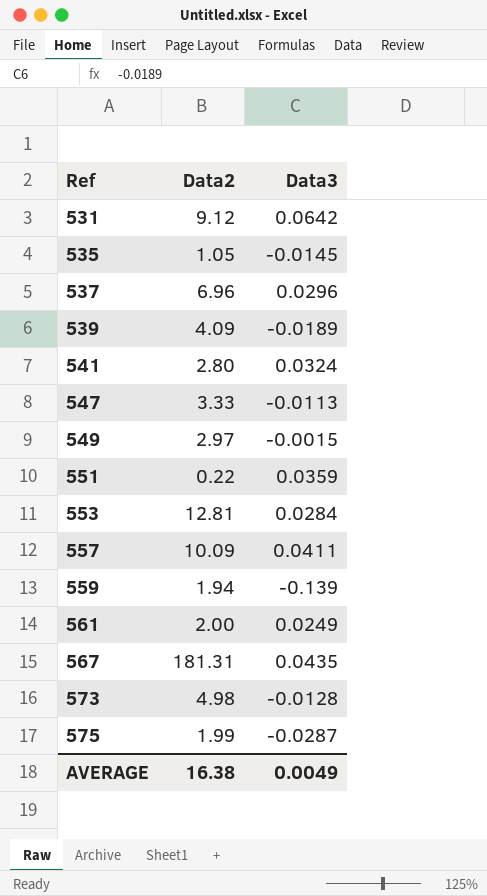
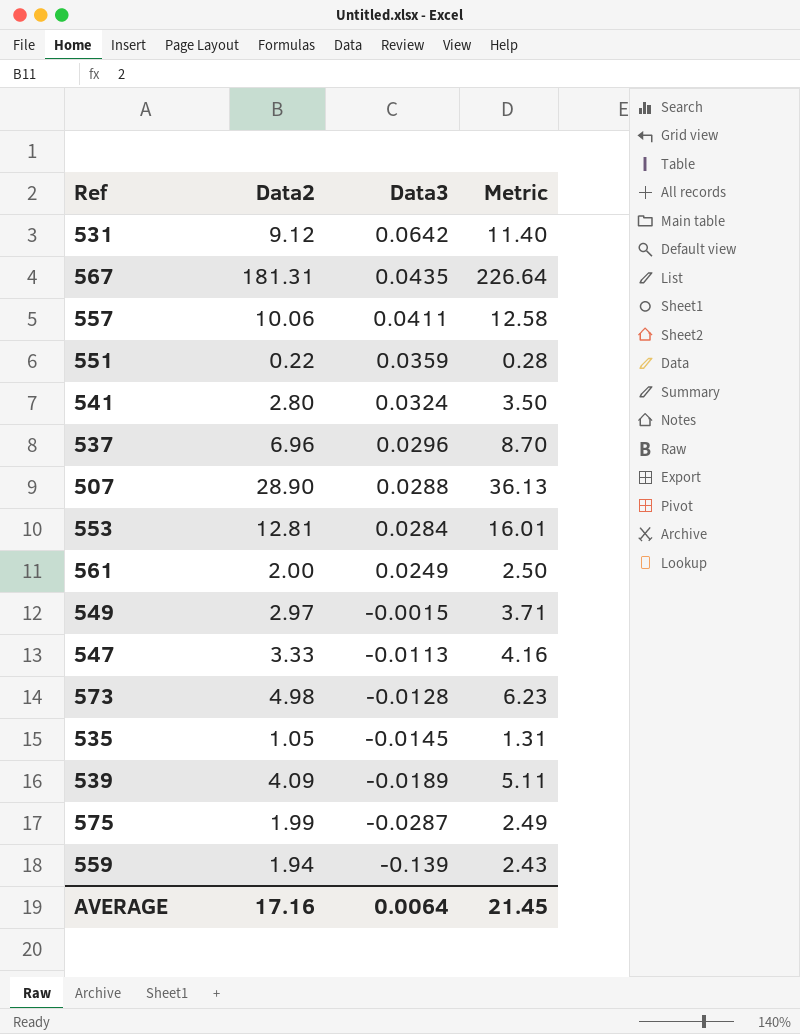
row order: Ref ascending -> Data3 descending
column Metric | formula: none -> [Data2] * 1.25
557 | Data2: 10.09 -> 10.06
row 507: none -> 28.90 | 0.0288 | 36.13
AVERAGE | Data2: 16.38 -> 17.16
AVERAGE | Data3: 0.0049 -> 0.0064

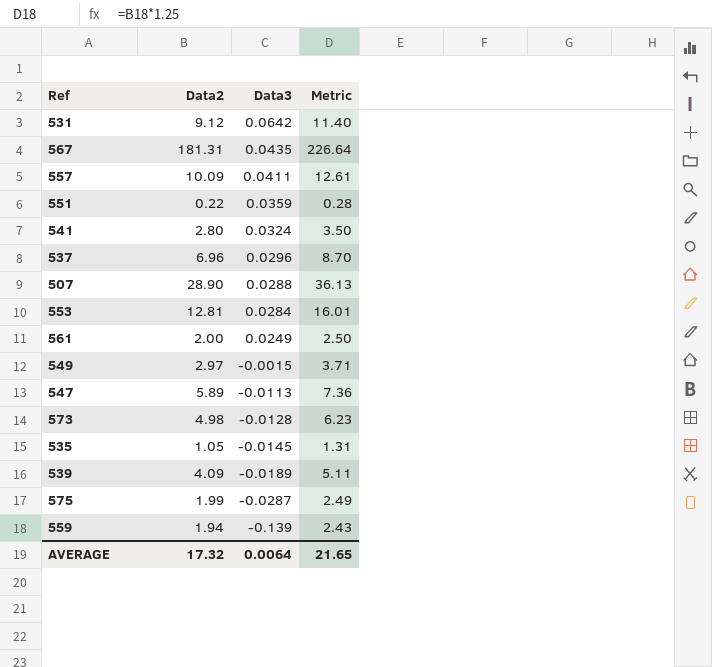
557 | Data2: 10.06 -> 10.09
557 | Metric: 12.58 -> 12.61
547 | Data2: 3.33 -> 5.89
547 | Metric: 4.16 -> 7.36
AVERAGE | Data2: 17.16 -> 17.32
AVERAGE | Metric: 21.45 -> 21.65

